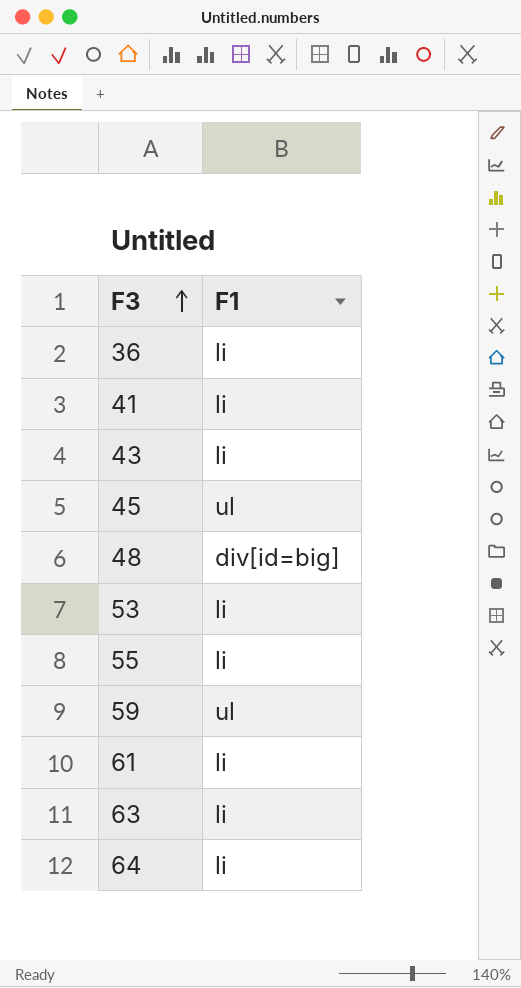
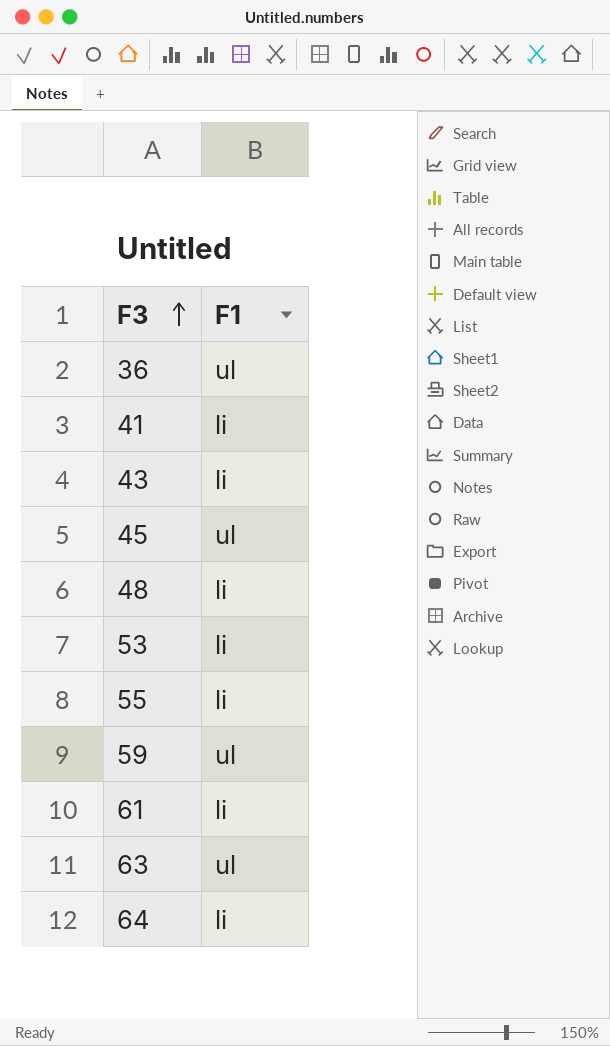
36 | F1: li -> ul
48 | F1: div[id=big] -> li
63 | F1: li -> ul

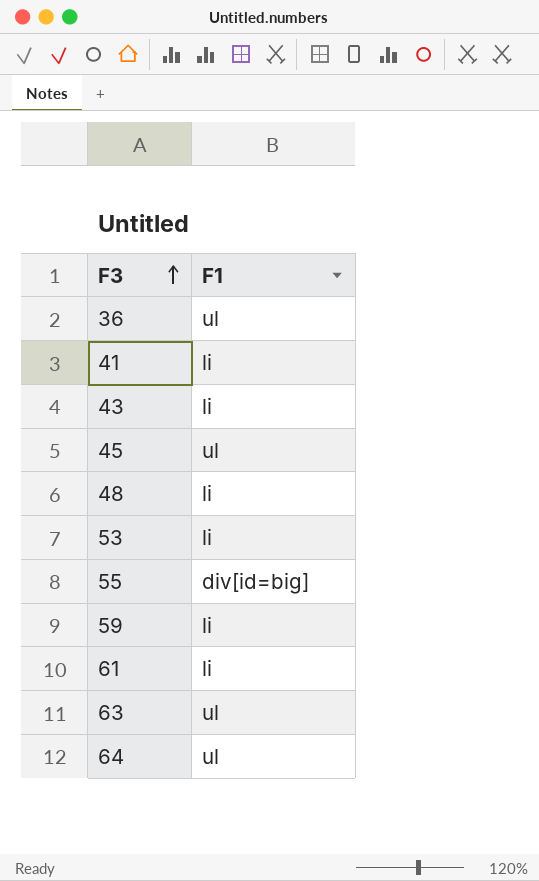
55 | F1: li -> div[id=big]
59 | F1: ul -> li
64 | F1: li -> ul

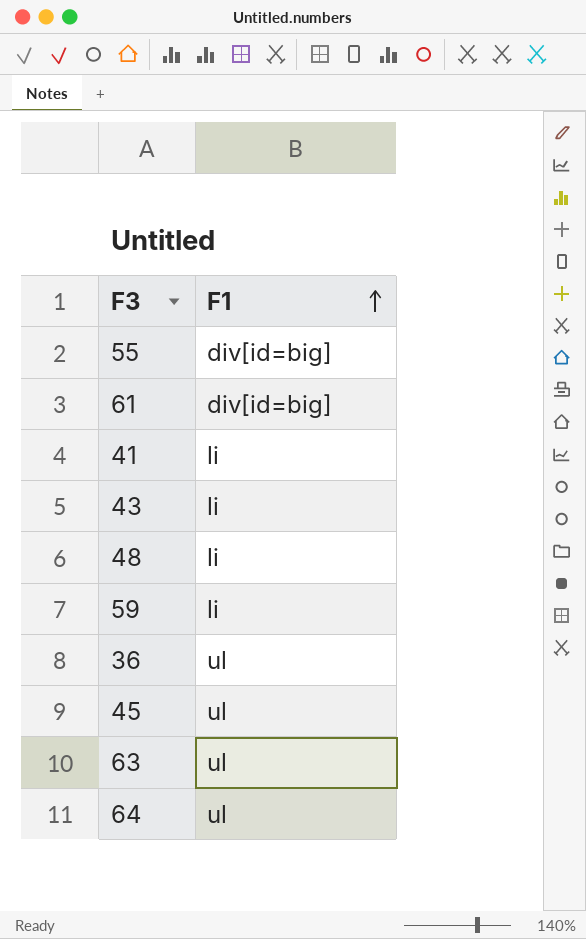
row order: F3 ascending -> F1 ascending
row 53: li -> none
61 | F1: li -> div[id=big]

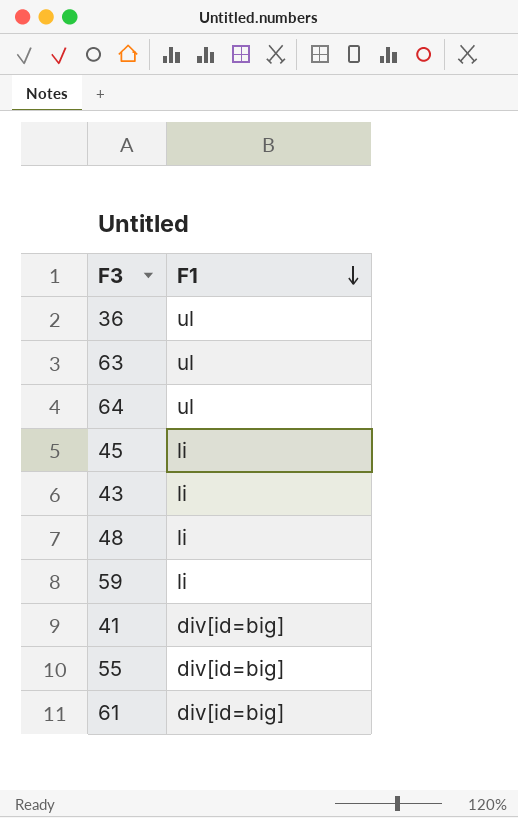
row order: F1 ascending -> F1 descending
45 | F1: ul -> li
41 | F1: li -> div[id=big]

